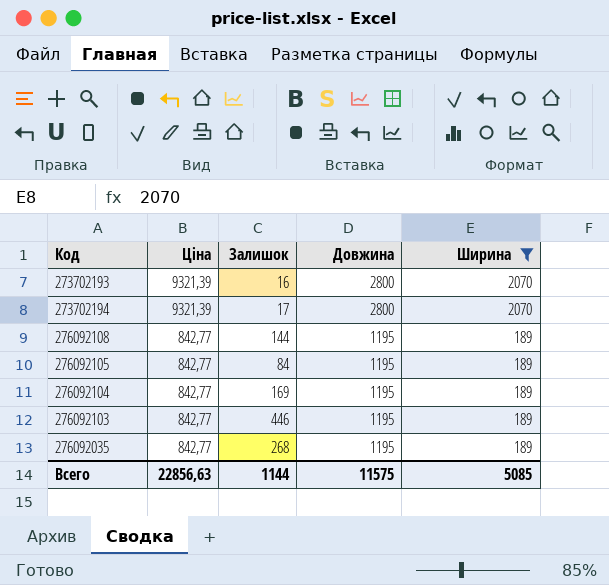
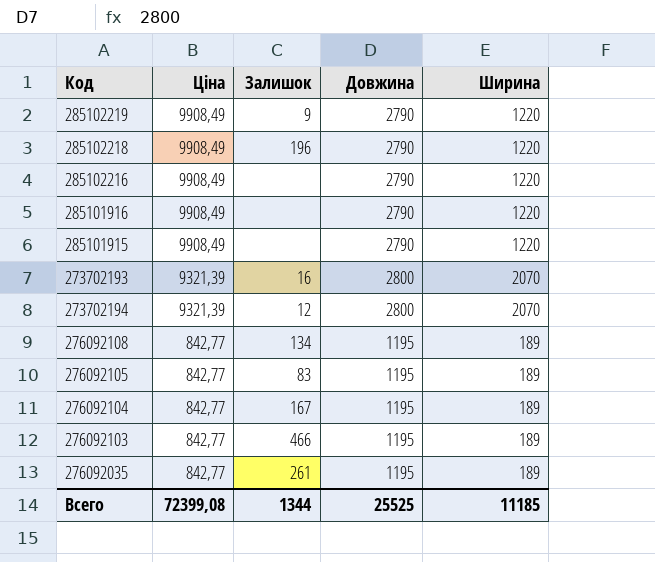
filter: Ширина != 1220 -> none
273702194 | Залишок: 17 -> 12
276092108 | Залишок: 144 -> 134
276092105 | Залишок: 84 -> 83
276092104 | Залишок: 169 -> 167
276092103 | Залишок: 446 -> 466
276092035 | Залишок: 268 -> 261
Всего | Ціна: 22856,63 -> 72399,08
Всего | Залишок: 1144 -> 1344
Всего | Довжина: 11575 -> 25525
Всего | Ширина: 5085 -> 11185

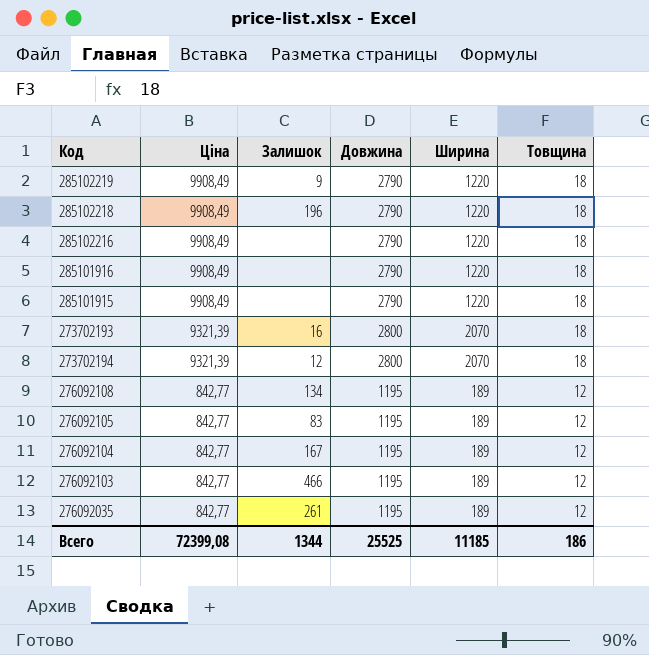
column Товщина | position: none -> 6

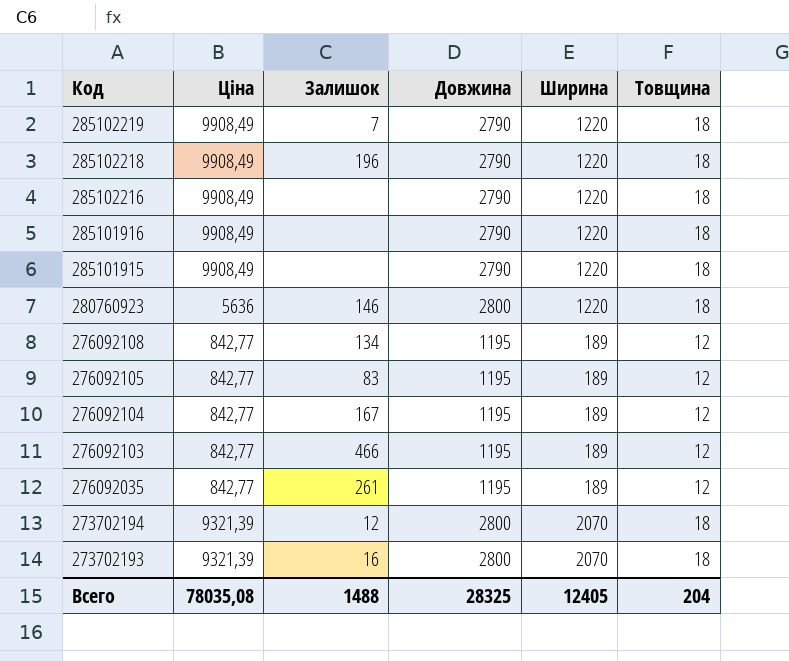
row order: Ціна descending -> Код descending
285102219 | Залишок: 9 -> 7
row 280760923: none -> 5636 | 146 | 2800 | 1220 | 18
Всего | Ціна: 72399,08 -> 78035,08
Всего | Залишок: 1344 -> 1488
Всего | Довжина: 25525 -> 28325
Всего | Ширина: 11185 -> 12405
Всего | Товщина: 186 -> 204

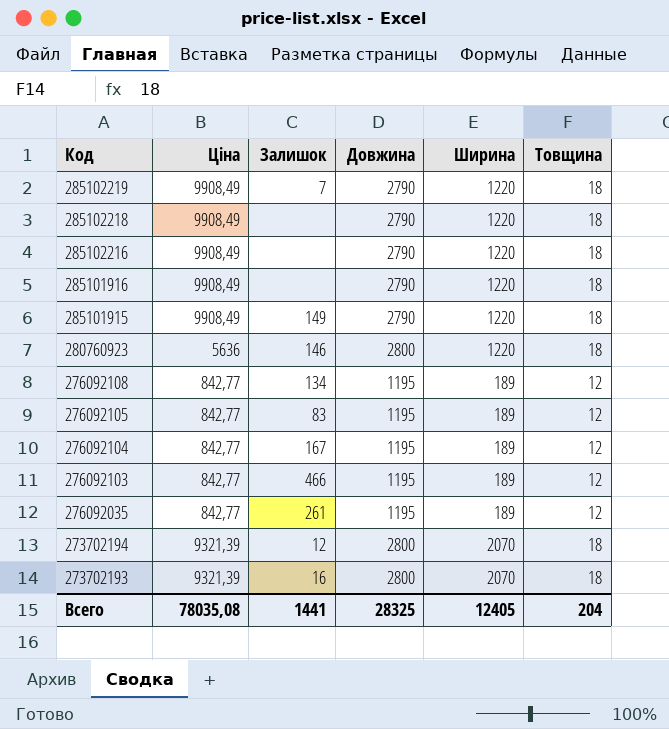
285102218 | Залишок: 196 -> none
285101915 | Залишок: none -> 149
Всего | Залишок: 1488 -> 1441

